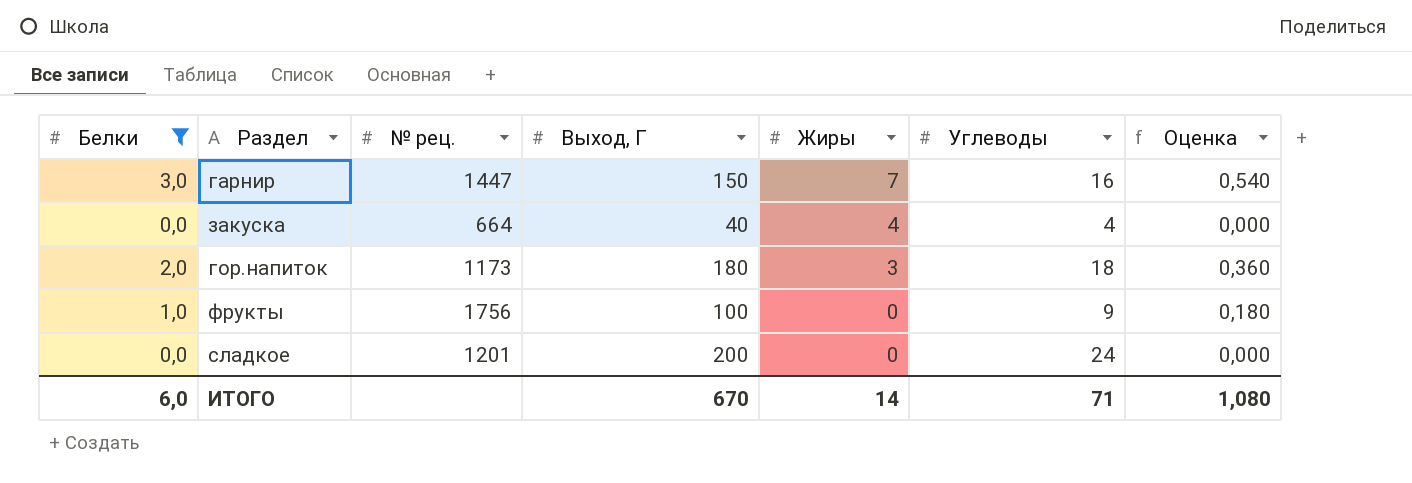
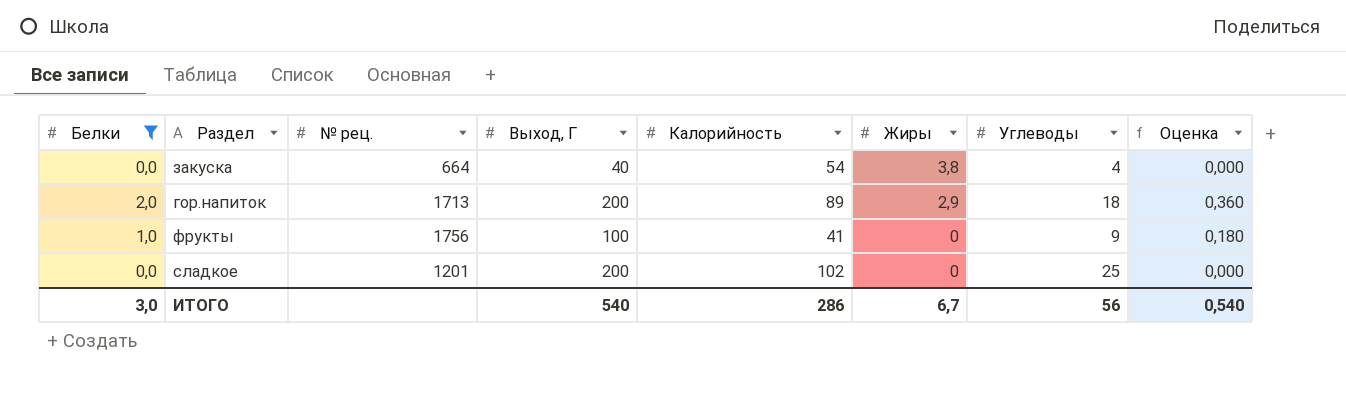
column Калорийность | position: none -> 5
row гарнир: 3,0 | 1447 | 150 | 7 | 16 | 0,540 -> none
закуска | Жиры: 4 -> 3,8
гор.напиток | № рец.: 1173 -> 1713
гор.напиток | Выход, Г: 180 -> 200
гор.напиток | Жиры: 3 -> 2,9
сладкое | Углеводы: 24 -> 25
ИТОГО | Белки: 6,0 -> 3,0
ИТОГО | Выход, Г: 670 -> 540
ИТОГО | Жиры: 14 -> 6,7
ИТОГО | Углеводы: 71 -> 56
ИТОГО | Оценка: 1,080 -> 0,540

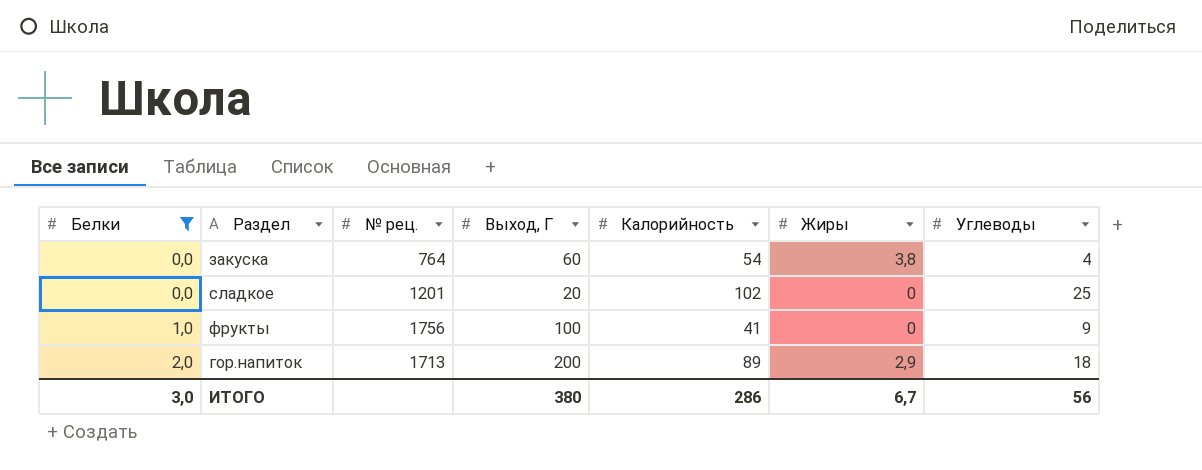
row order: Жиры descending -> Белки ascending
column Оценка | formula: [Белки] * 0,18 -> none
закуска | № рец.: 664 -> 764
закуска | Выход, Г: 40 -> 60
сладкое | Выход, Г: 200 -> 20
ИТОГО | Выход, Г: 540 -> 380

